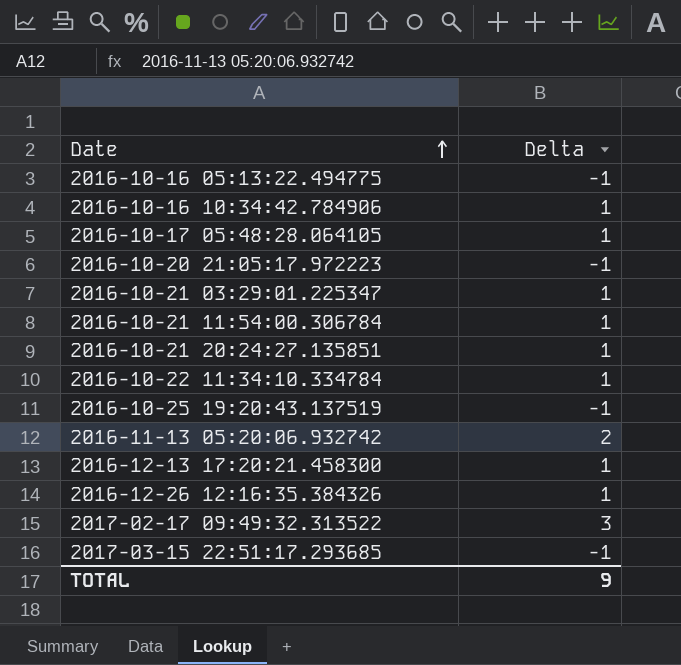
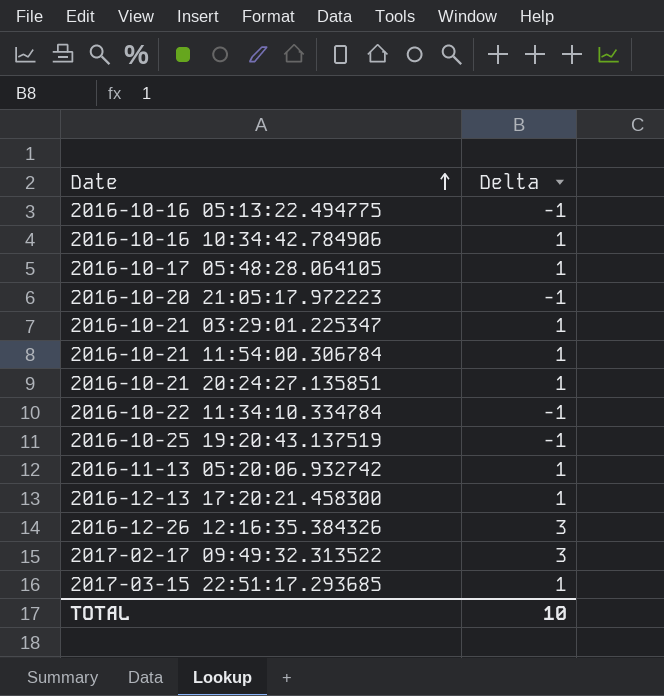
2016-10-22 11:34:10.334784 | Delta: 1 -> -1
2016-11-13 05:20:06.932742 | Delta: 2 -> 1
2016-12-26 12:16:35.384326 | Delta: 1 -> 3
2017-03-15 22:51:17.293685 | Delta: -1 -> 1
TOTAL | Delta: 9 -> 10

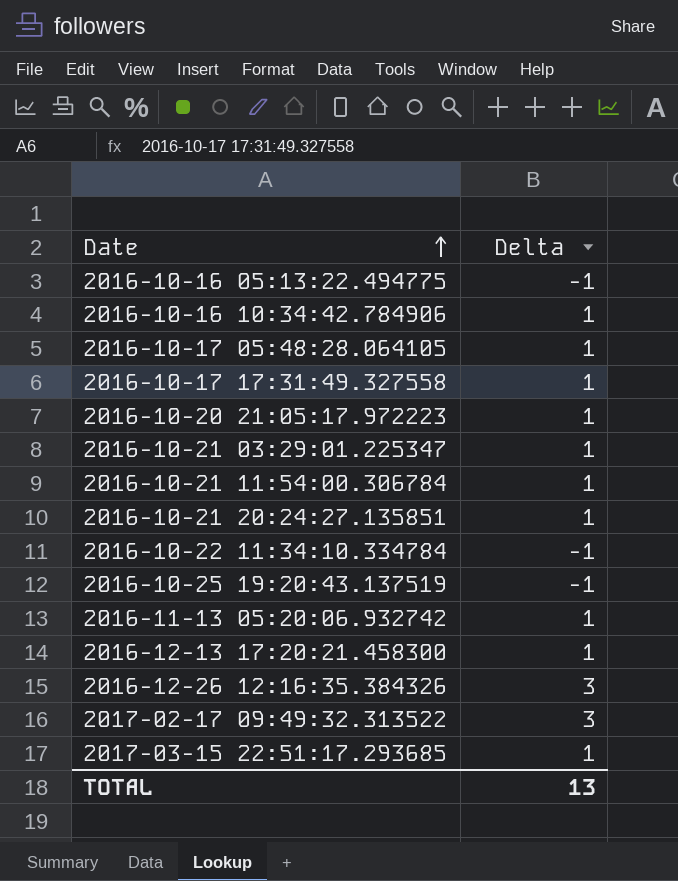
row 2016-10-17 17:31:49.327558: none -> 1
2016-10-20 21:05:17.972223 | Delta: -1 -> 1
TOTAL | Delta: 10 -> 13

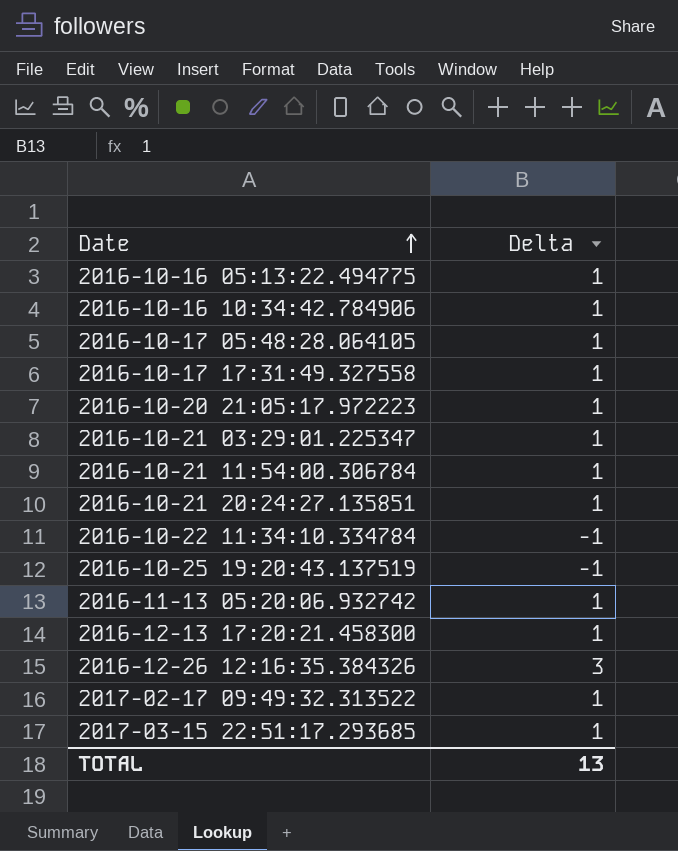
2016-10-16 05:13:22.494775 | Delta: -1 -> 1
2017-02-17 09:49:32.313522 | Delta: 3 -> 1

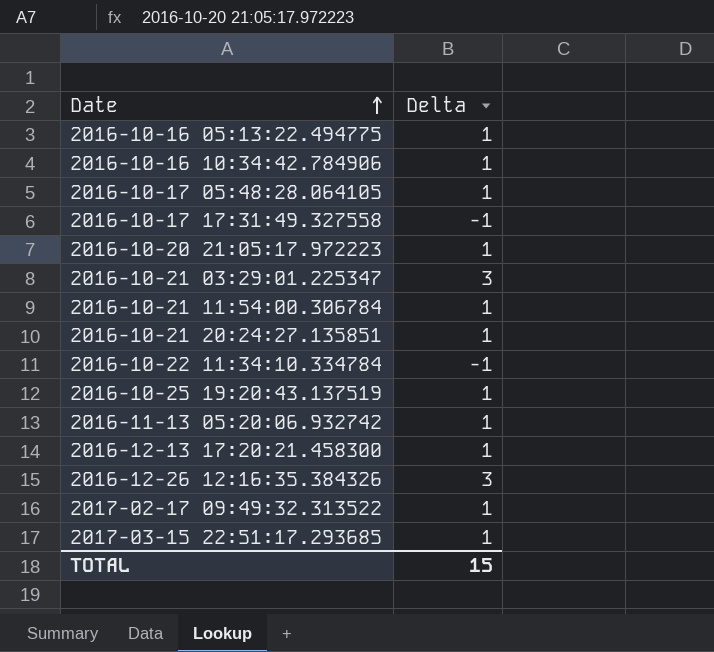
2016-10-17 17:31:49.327558 | Delta: 1 -> -1
2016-10-21 03:29:01.225347 | Delta: 1 -> 3
2016-10-25 19:20:43.137519 | Delta: -1 -> 1
TOTAL | Delta: 13 -> 15

